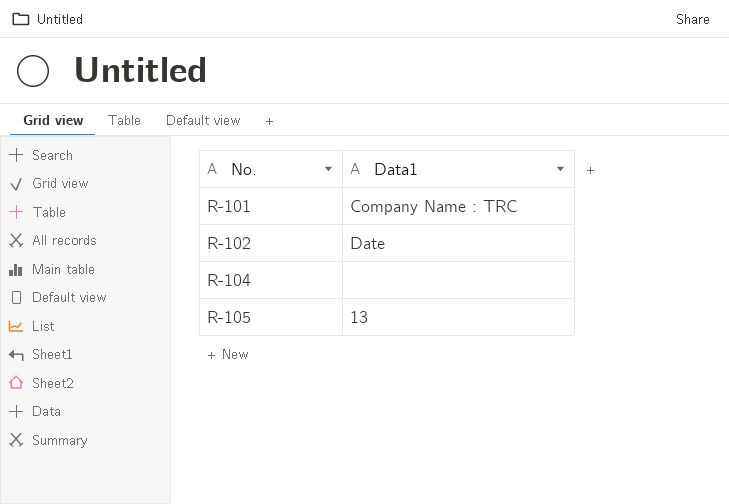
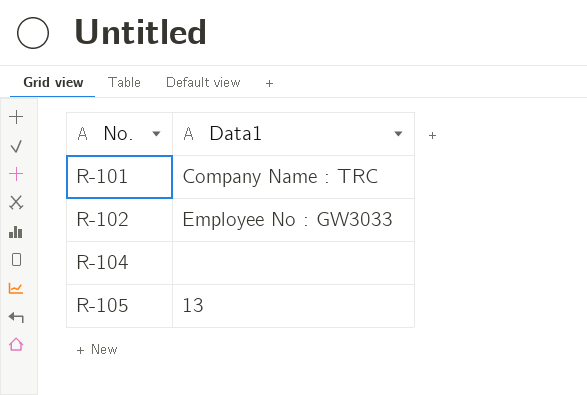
R-102 | Data1: Date -> Employee No : GW3033

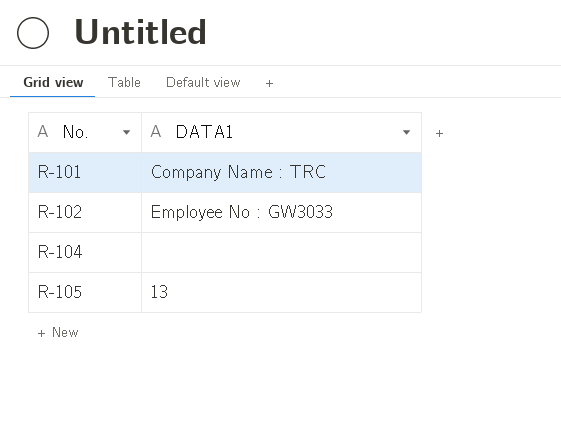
column name: Data1 -> DATA1

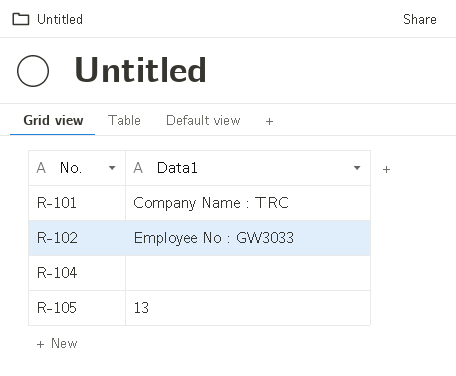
column name: DATA1 -> Data1

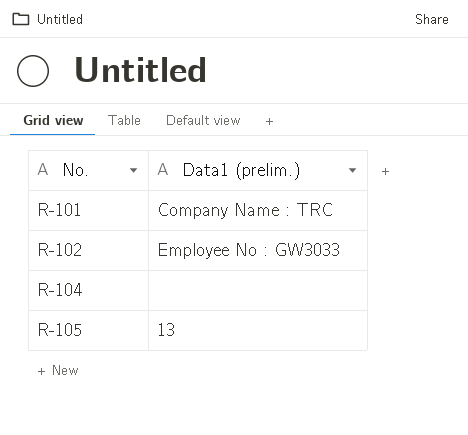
column name: Data1 -> Data1 (prelim.)

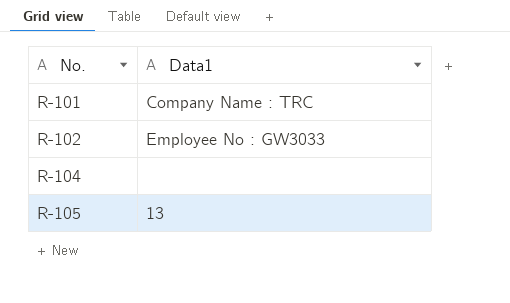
column name: Data1 (prelim.) -> Data1

